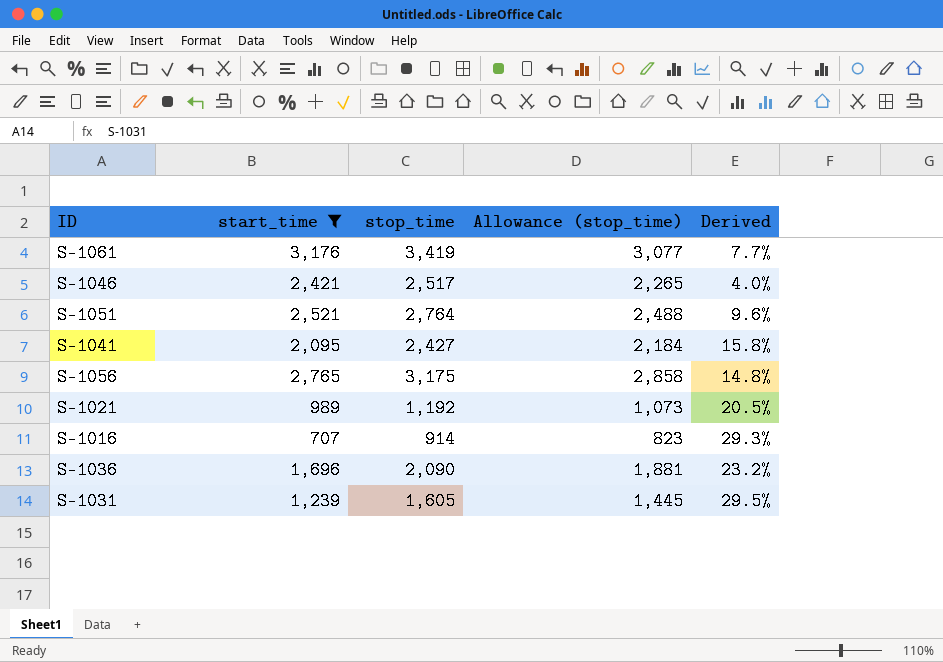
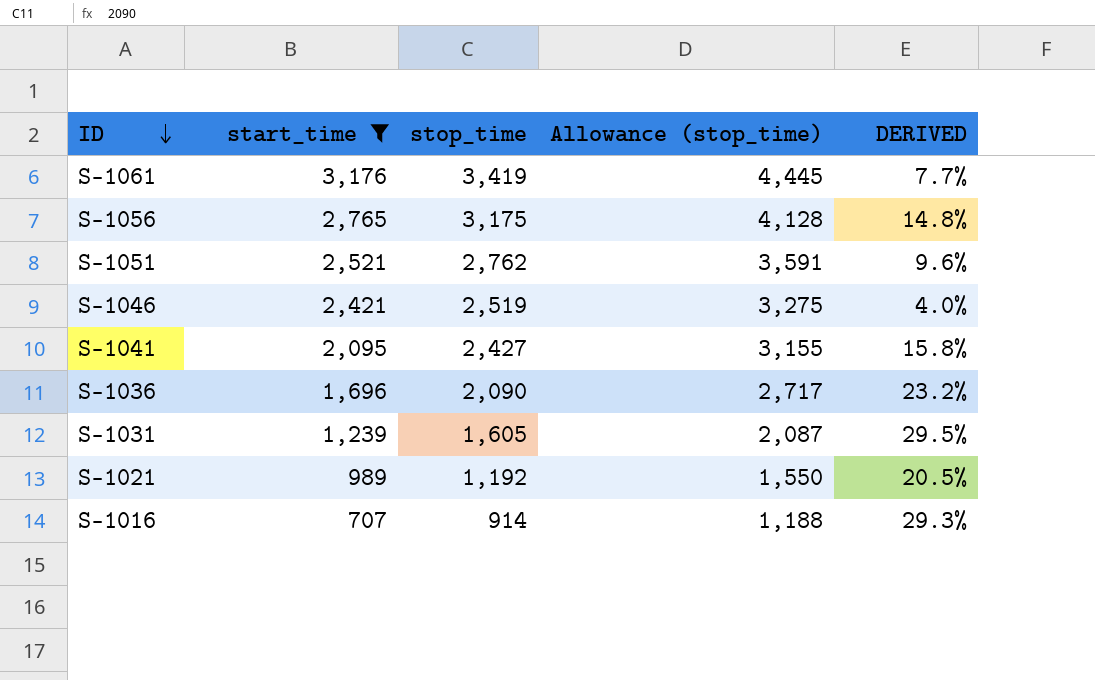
row order: none -> ID descending
column Allowance (stop_time) | formula: [stop_time] * 0.9 -> [stop_time] * 1.3
column name: Derived -> DERIVED
S-1051 | stop_time: 2,764 -> 2,762
S-1046 | stop_time: 2,517 -> 2,519

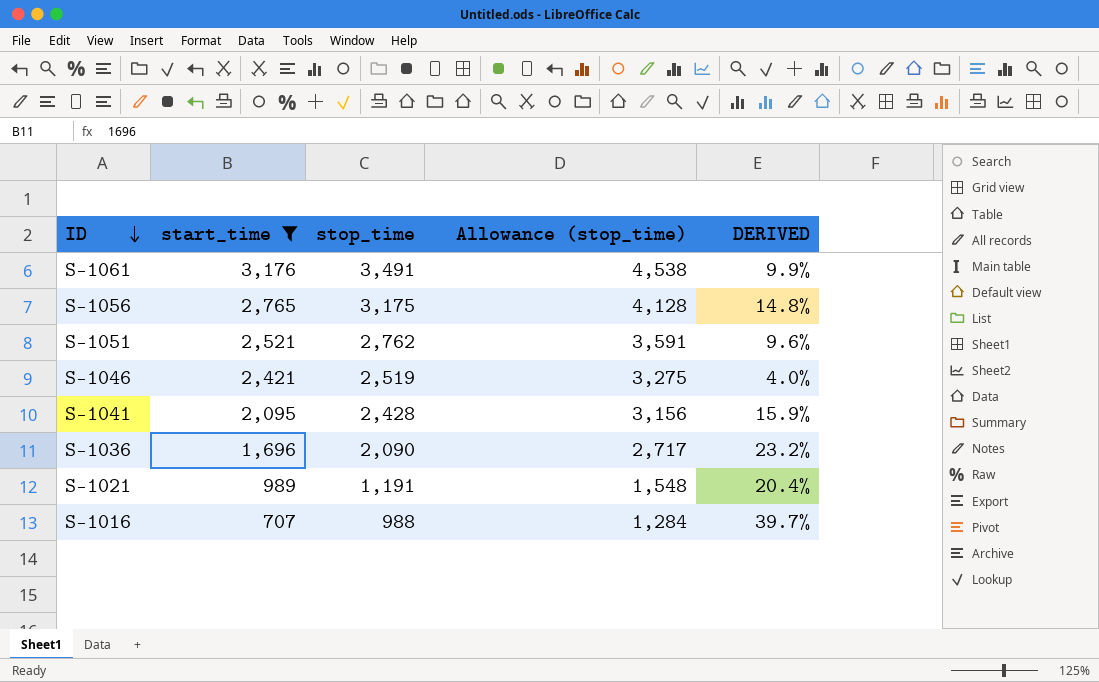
row S-1031: 1,239 | 1,605 | 2,087 | 29.5% -> none
S-1061 | stop_time: 3,419 -> 3,491
S-1061 | Allowance (stop_time): 4,445 -> 4,538
S-1061 | DERIVED: 7.7% -> 9.9%
S-1041 | stop_time: 2,427 -> 2,428
S-1041 | Allowance (stop_time): 3,155 -> 3,156
S-1041 | DERIVED: 15.8% -> 15.9%
S-1021 | stop_time: 1,192 -> 1,191
S-1021 | Allowance (stop_time): 1,550 -> 1,548
S-1021 | DERIVED: 20.5% -> 20.4%
S-1016 | stop_time: 914 -> 988
S-1016 | Allowance (stop_time): 1,188 -> 1,284
S-1016 | DERIVED: 29.3% -> 39.7%

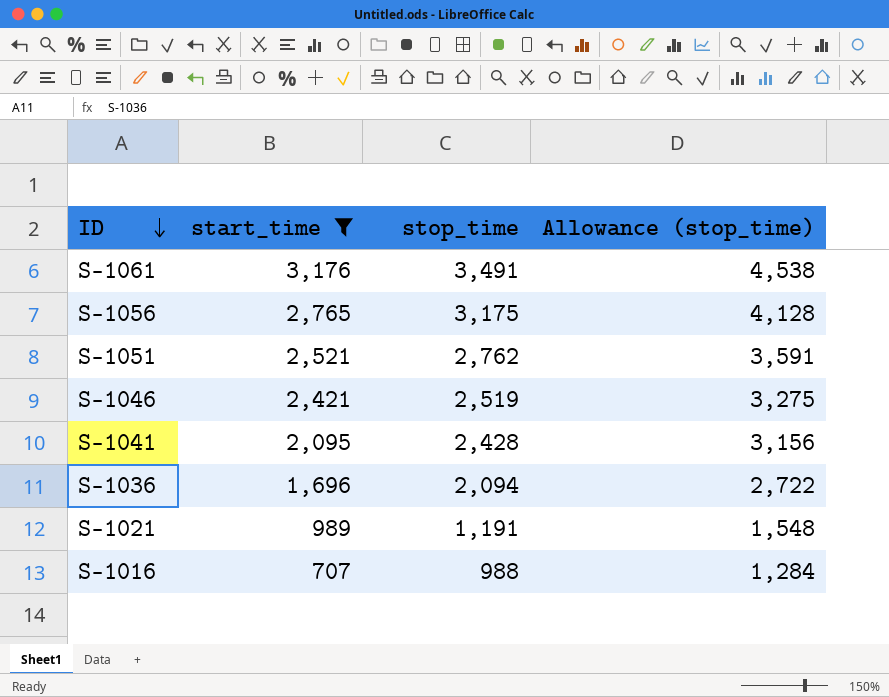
column DERIVED | formula: ([stop_time] - [start_time]) / [start_time] -> none
S-1036 | stop_time: 2,090 -> 2,094
S-1036 | Allowance (stop_time): 2,717 -> 2,722

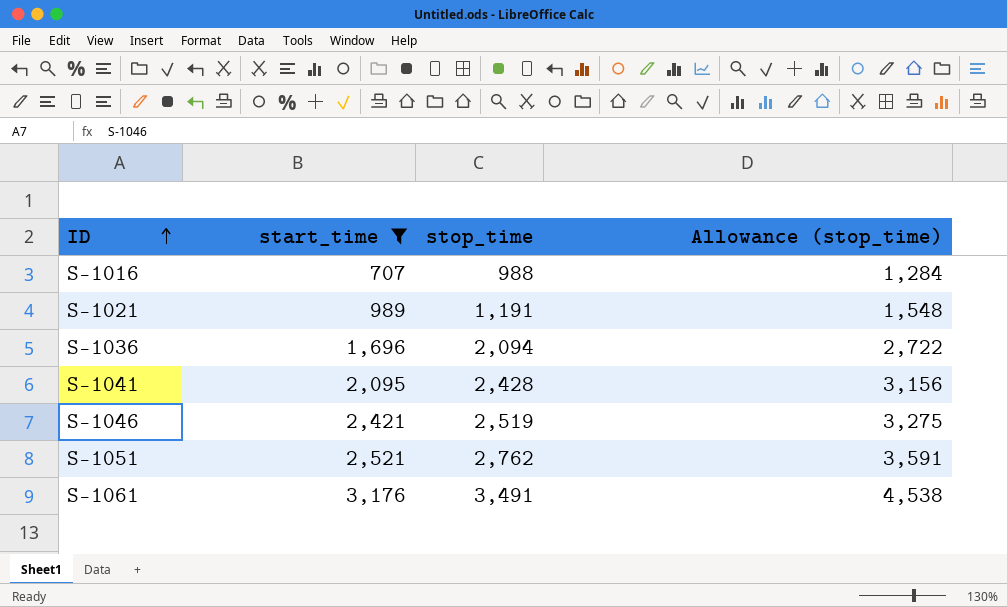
row order: ID descending -> ID ascending
row S-1056: 2,765 | 3,175 | 4,128 -> none

